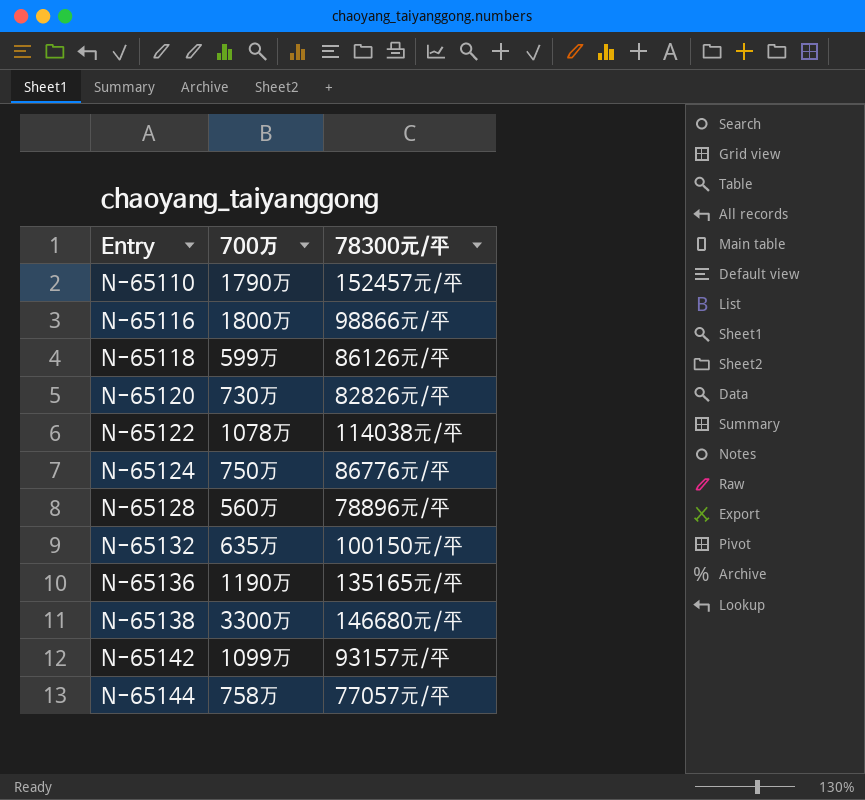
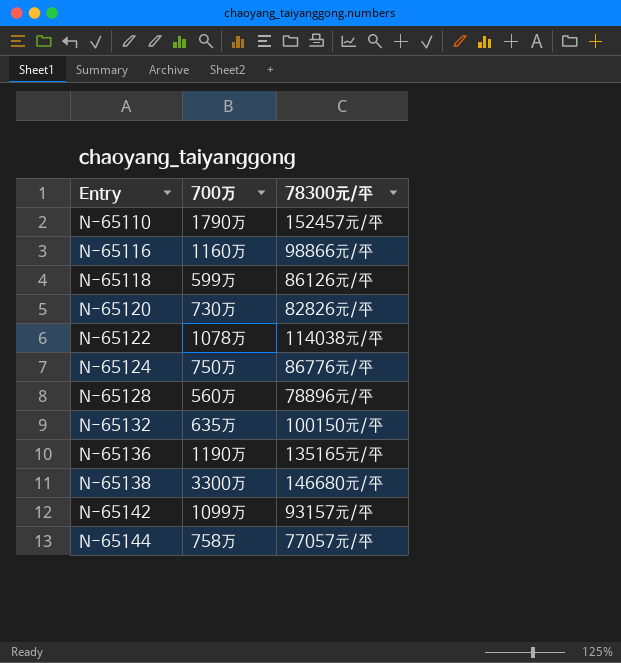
N-65116 | 700万: 1800万 -> 1160万

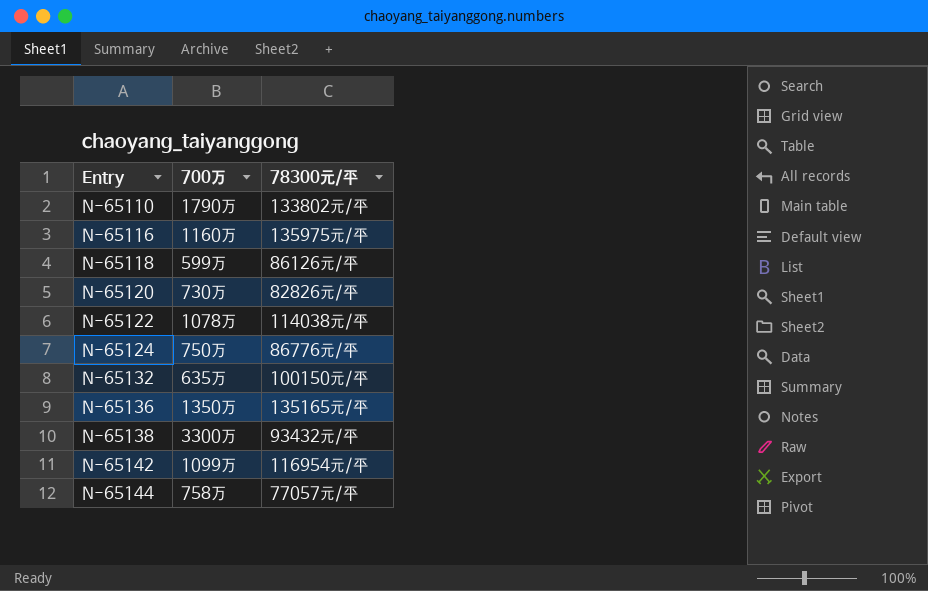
row N-65128: 560万 | 78896元/平 -> none
N-65110 | 78300元/平: 152457元/平 -> 133802元/平
N-65116 | 78300元/平: 98866元/平 -> 135975元/平
N-65136 | 700万: 1190万 -> 1350万
N-65138 | 78300元/平: 146680元/平 -> 93432元/平
N-65142 | 78300元/平: 93157元/平 -> 116954元/平

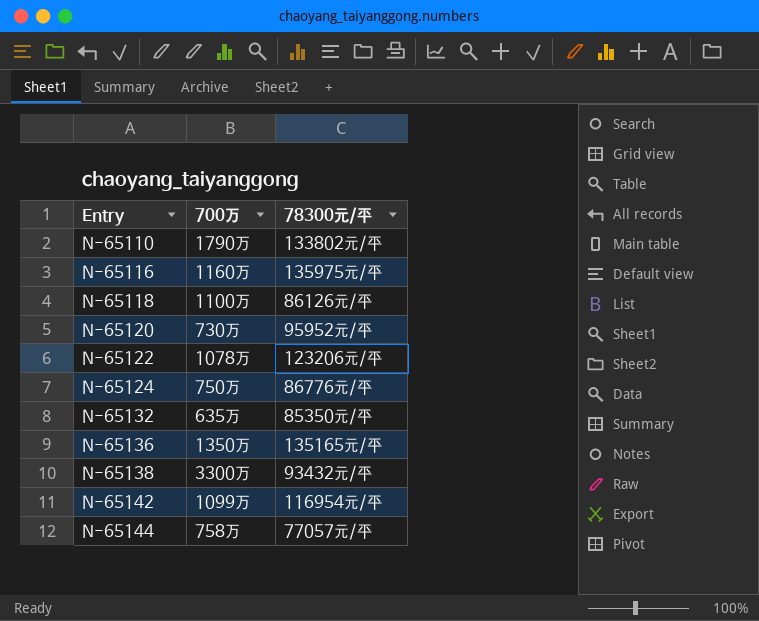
N-65118 | 700万: 599万 -> 1100万
N-65120 | 78300元/平: 82826元/平 -> 95952元/平
N-65122 | 78300元/平: 114038元/平 -> 123206元/平
N-65132 | 78300元/平: 100150元/平 -> 85350元/平

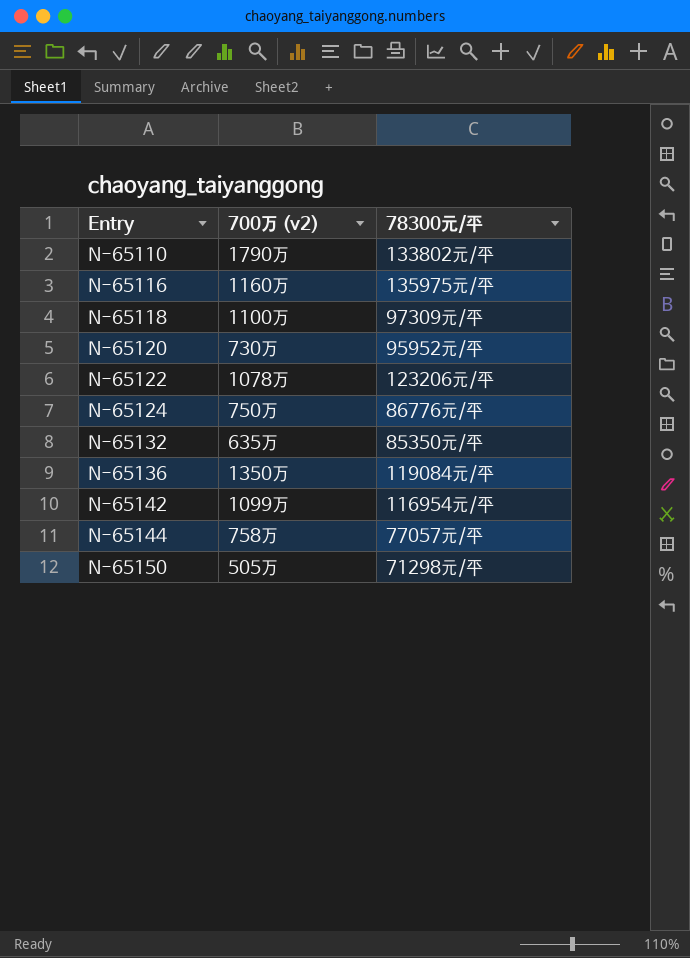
column name: 700万 -> 700万 (v2)
row N-65138: 3300万 | 93432元/平 -> none
N-65118 | 78300元/平: 86126元/平 -> 97309元/平
N-65136 | 78300元/平: 135165元/平 -> 119084元/平
row N-65150: none -> 505万 | 71298元/平

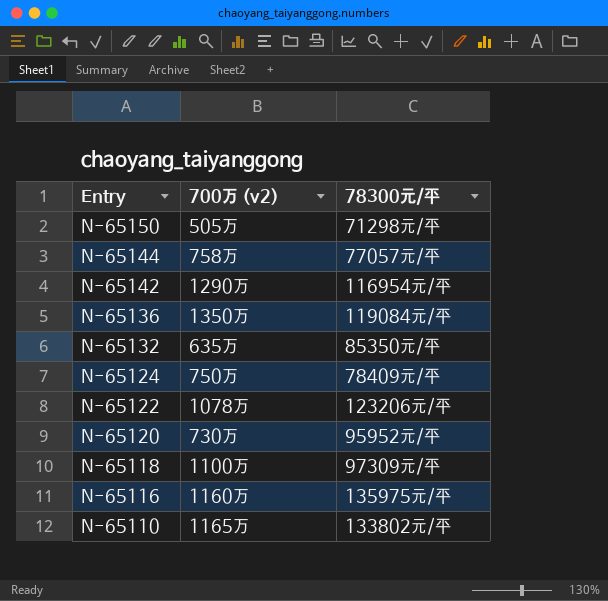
row order: Entry ascending -> Entry descending
N-65142 | 700万 (v2): 1099万 -> 1290万
N-65124 | 78300元/平: 86776元/平 -> 78409元/平
N-65110 | 700万 (v2): 1790万 -> 1165万

